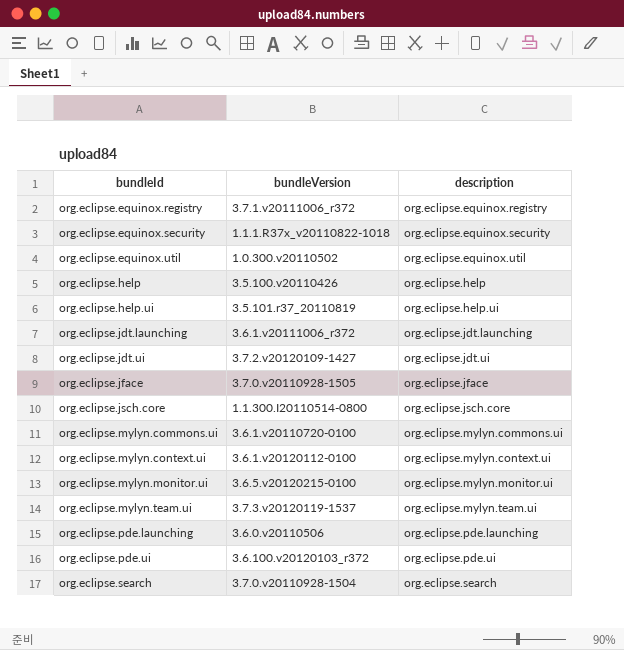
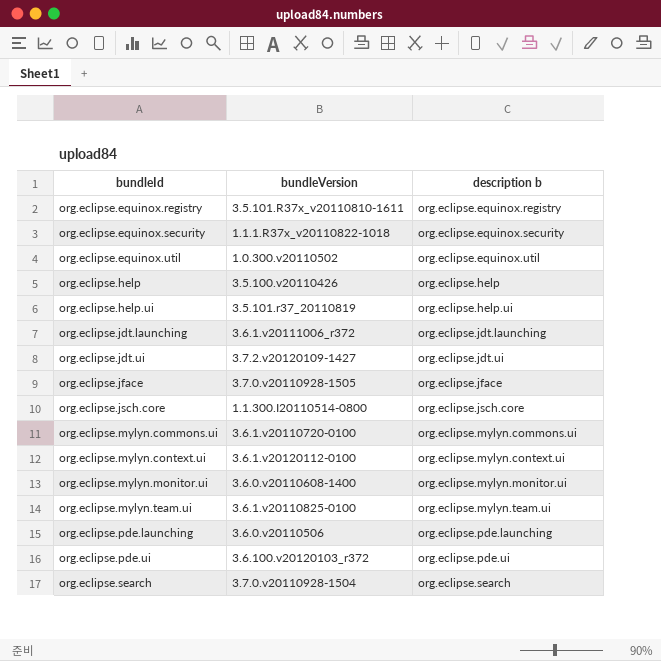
column name: description -> description b
org.eclipse.equinox.registry | bundleVersion: 3.7.1.v20111006_r372 -> 3.5.101.R37x_v20110810-1611
org.eclipse.mylyn.monitor.ui | bundleVersion: 3.6.5.v20120215-0100 -> 3.6.0.v20110608-1400
org.eclipse.mylyn.team.ui | bundleVersion: 3.7.3.v20120119-1537 -> 3.6.1.v20110825-0100

